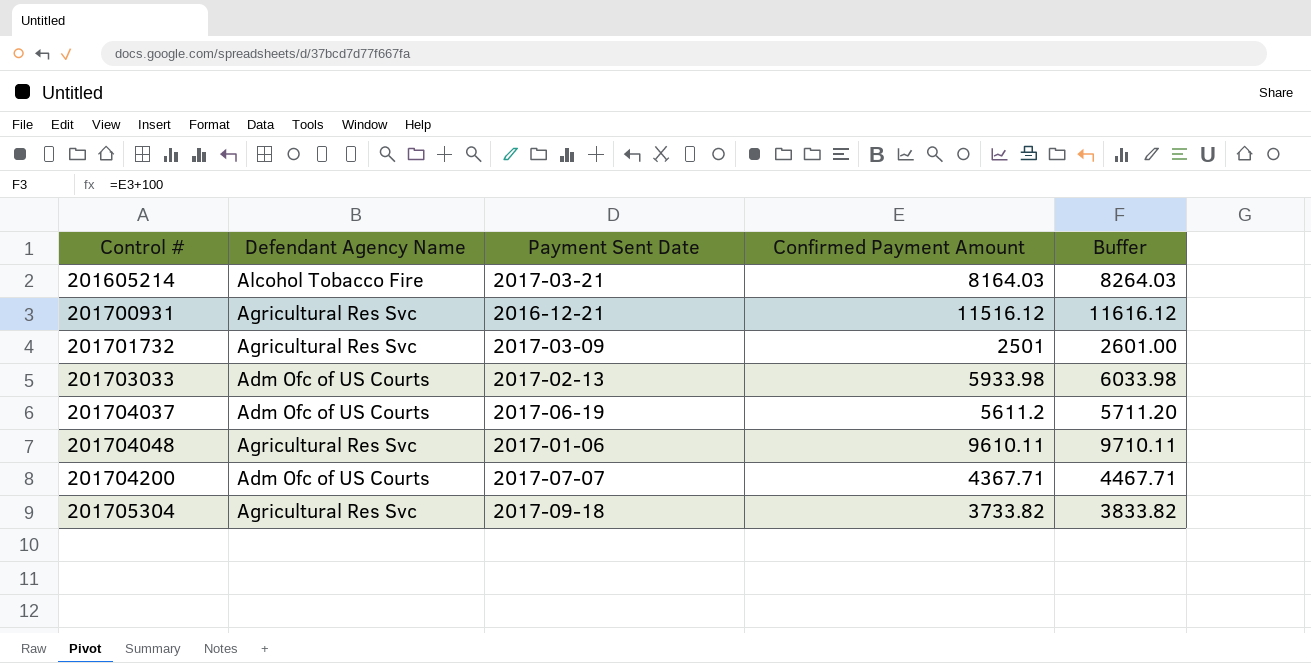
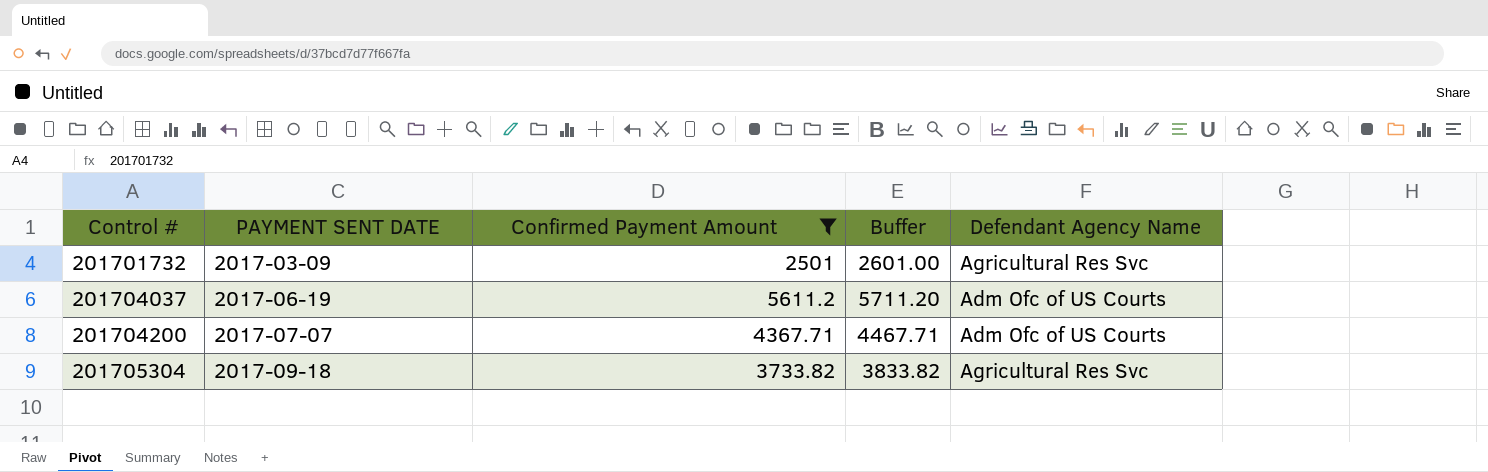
filter: none -> Confirmed Payment Amount <= 5611.2
column name: Payment Sent Date -> PAYMENT SENT DATE
column Defendant Agency Name | position: 2 -> 5

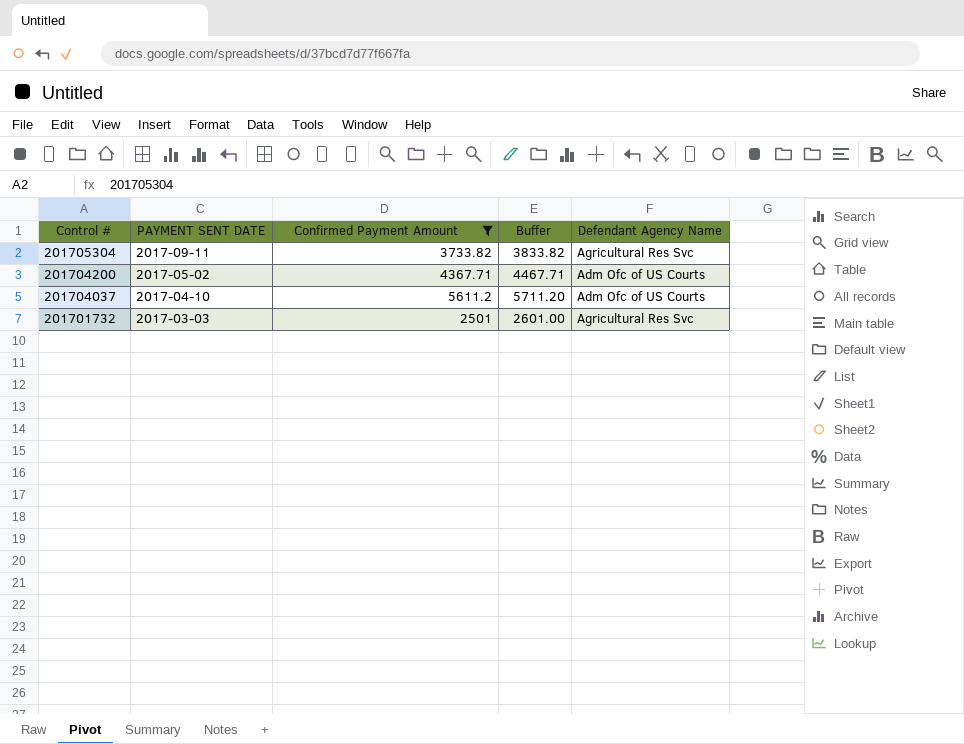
row order: Control # ascending -> Control # descending
201705304 | PAYMENT SENT DATE: 2017-09-18 -> 2017-09-11
201704200 | PAYMENT SENT DATE: 2017-07-07 -> 2017-05-02
201704037 | PAYMENT SENT DATE: 2017-06-19 -> 2017-04-10
201701732 | PAYMENT SENT DATE: 2017-03-09 -> 2017-03-03

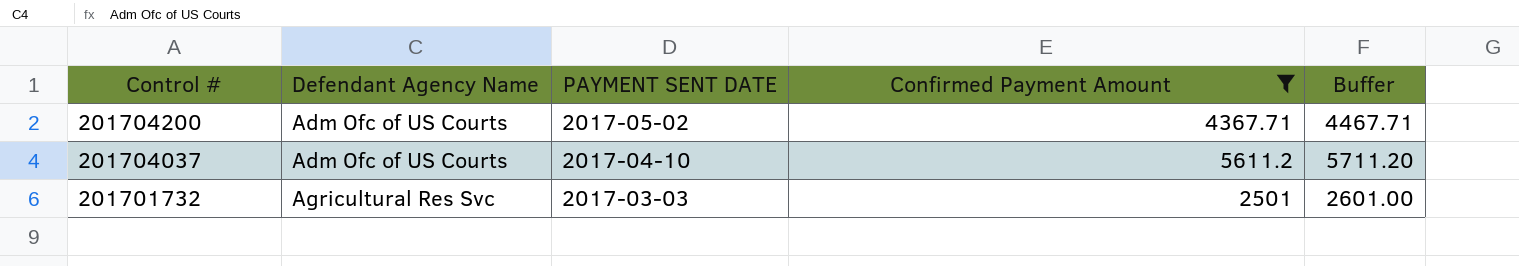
column Defendant Agency Name | position: 5 -> 2
row 201705304: 2017-09-11 | 3733.82 | 3833.82 | Agricultural Res Svc -> none

